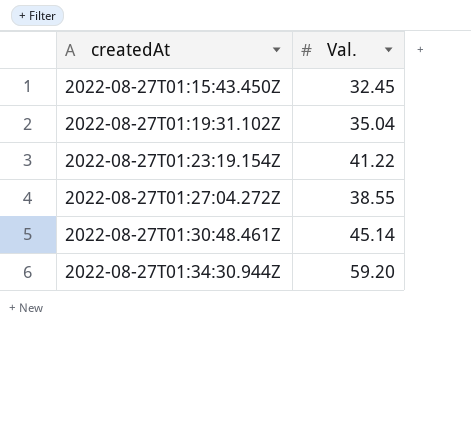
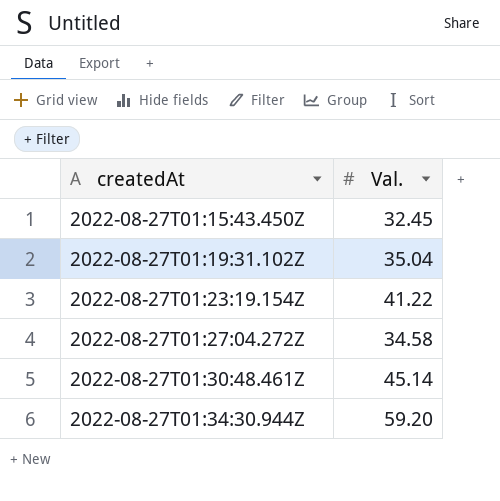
2022-08-27T01:27:04.272Z | Val.: 38.55 -> 34.58

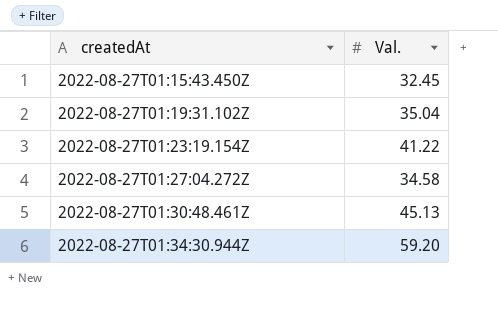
2022-08-27T01:30:48.461Z | Val.: 45.14 -> 45.13

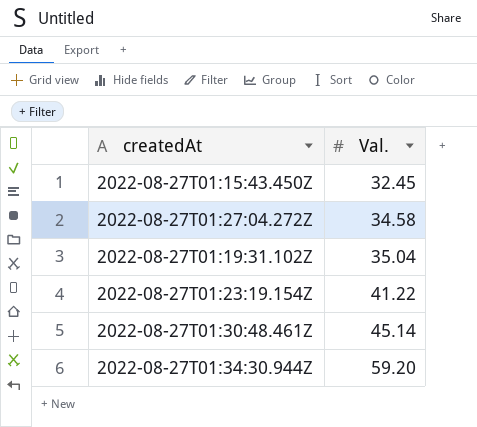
row order: createdAt ascending -> Val. ascending
2022-08-27T01:30:48.461Z | Val.: 45.13 -> 45.14

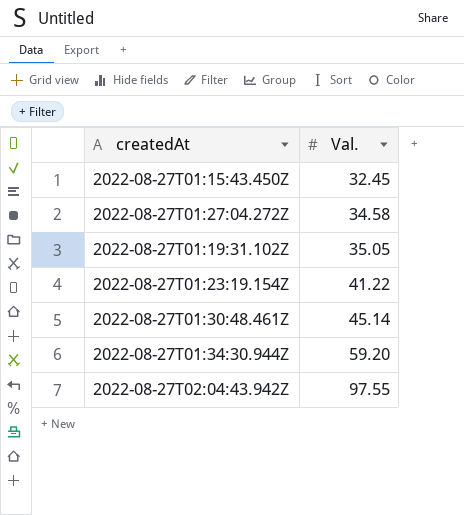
2022-08-27T01:19:31.102Z | Val.: 35.04 -> 35.05
row 2022-08-27T02:04:43.942Z: none -> 97.55

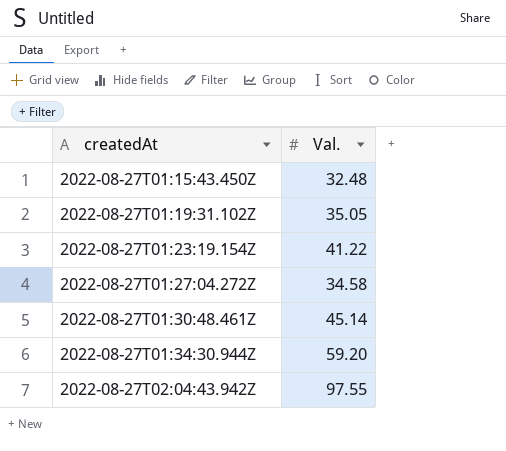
row order: Val. ascending -> createdAt ascending
2022-08-27T01:15:43.450Z | Val.: 32.45 -> 32.48

